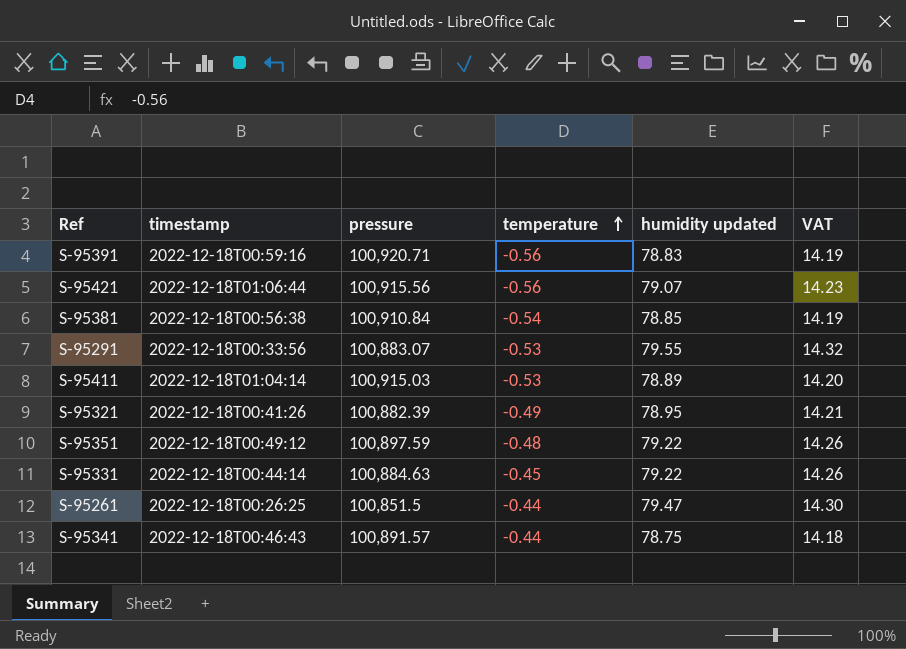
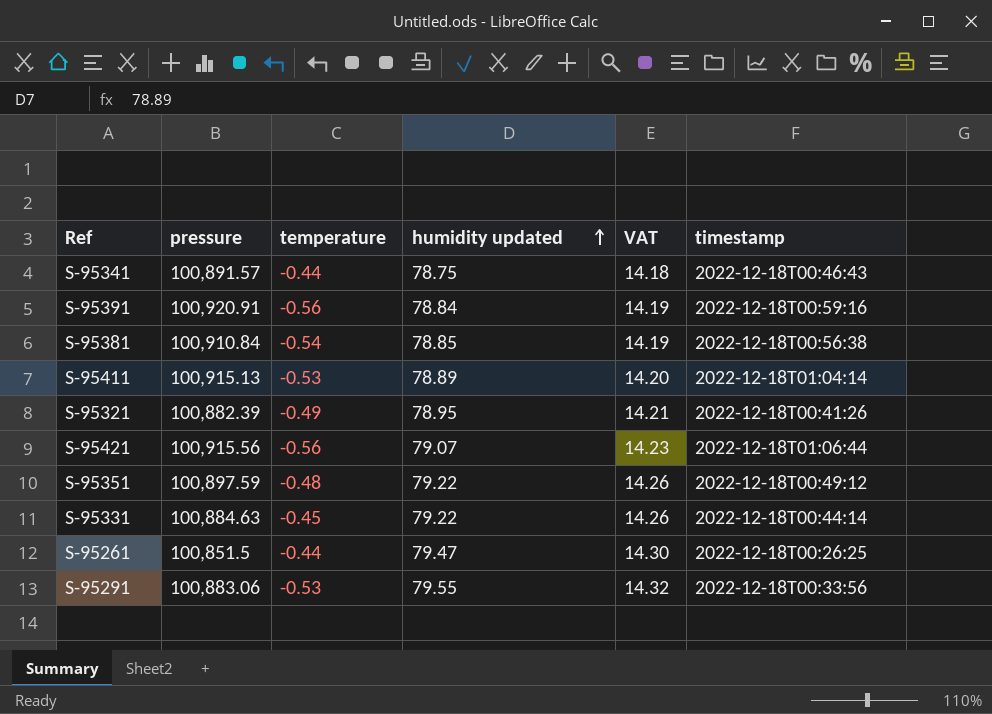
row order: temperature ascending -> humidity updated ascending
column timestamp | position: 2 -> 6
S-95391 | pressure: 100,920.71 -> 100,920.91
S-95391 | humidity updated: 78.83 -> 78.84
S-95411 | pressure: 100,915.03 -> 100,915.13
S-95291 | pressure: 100,883.07 -> 100,883.06

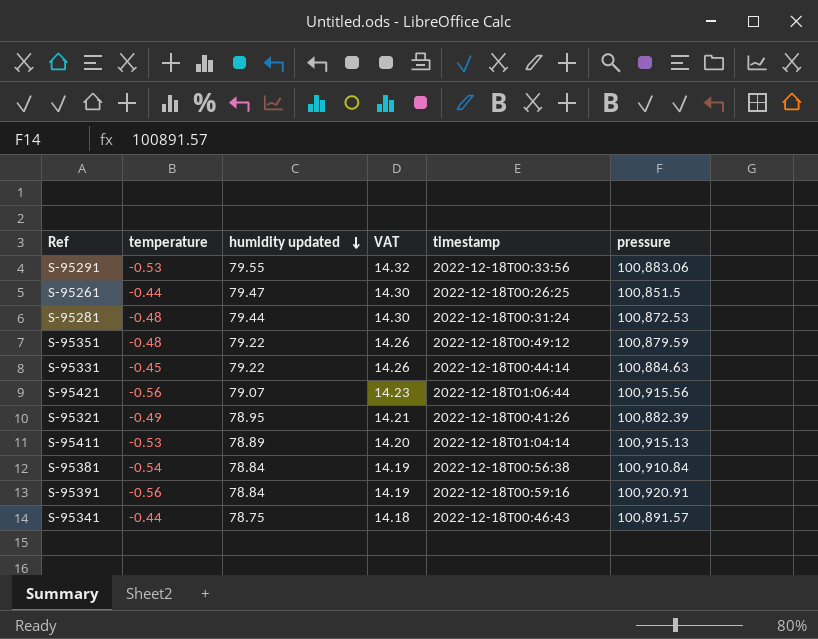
row order: humidity updated ascending -> humidity updated descending
column pressure | position: 2 -> 6
row S-95281: none -> -0.48 | 79.44 | 14.30 | 2022-12-18T00:31:24 | 100,872.53
S-95351 | pressure: 100,897.59 -> 100,879.59
S-95381 | humidity updated: 78.85 -> 78.84

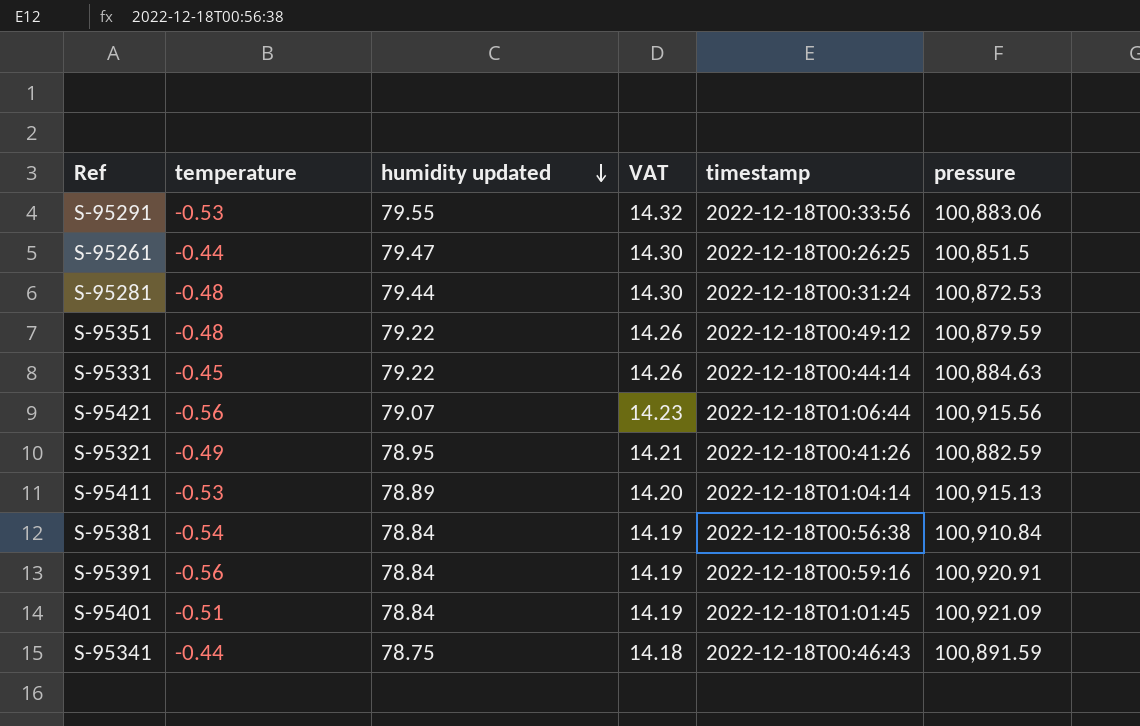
S-95321 | pressure: 100,882.39 -> 100,882.59
row S-95401: none -> -0.51 | 78.84 | 14.19 | 2022-12-18T01:01:45 | 100,921.09
S-95341 | pressure: 100,891.57 -> 100,891.59

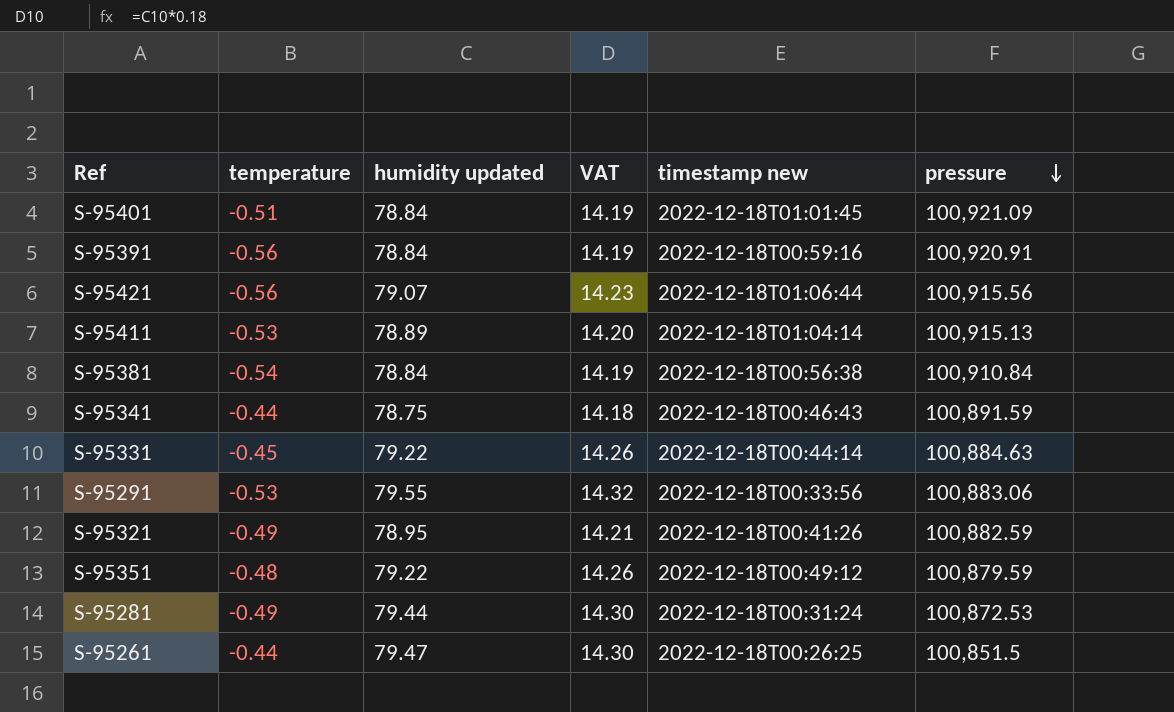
row order: humidity updated descending -> pressure descending
column name: timestamp -> timestamp new
S-95281 | temperature: -0.48 -> -0.49

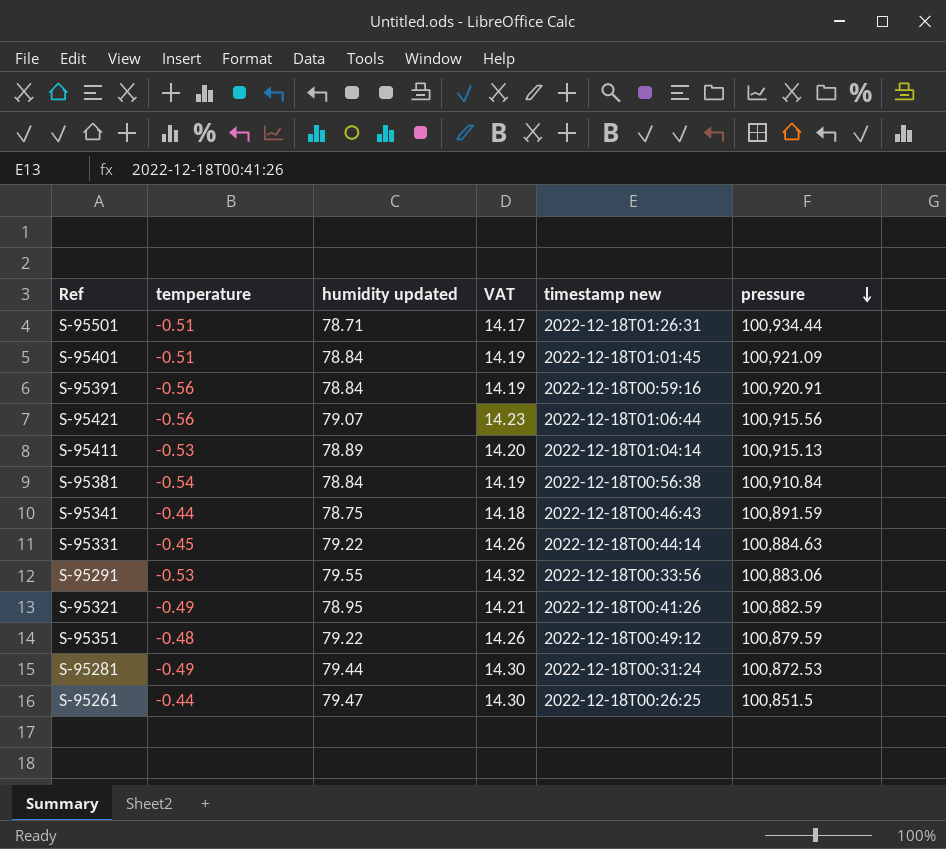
row S-95501: none -> -0.51 | 78.71 | 14.17 | 2022-12-18T01:26:31 | 100,934.44

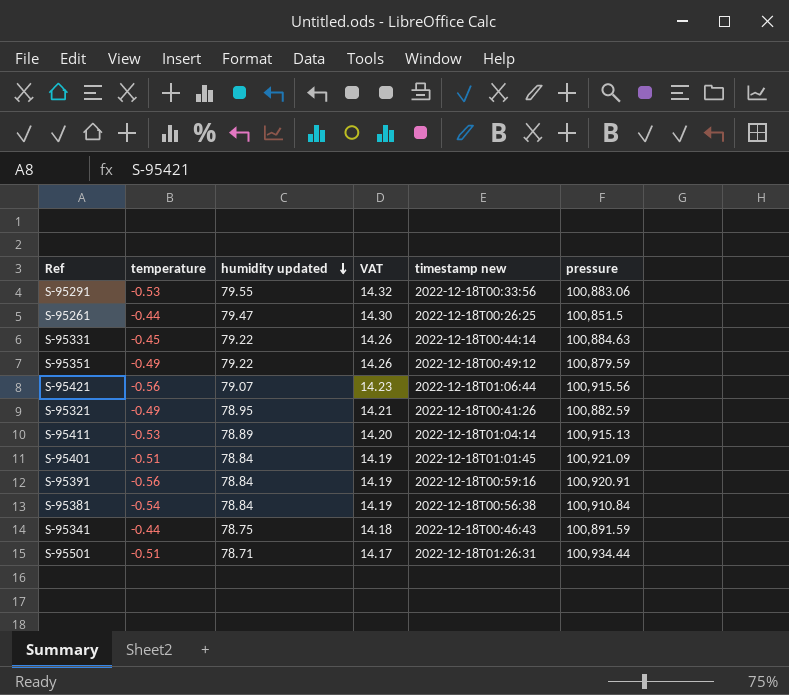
row order: pressure descending -> humidity updated descending
row S-95281: -0.49 | 79.44 | 14.30 | 2022-12-18T00:31:24 | 100,872.53 -> none
S-95351 | temperature: -0.48 -> -0.49

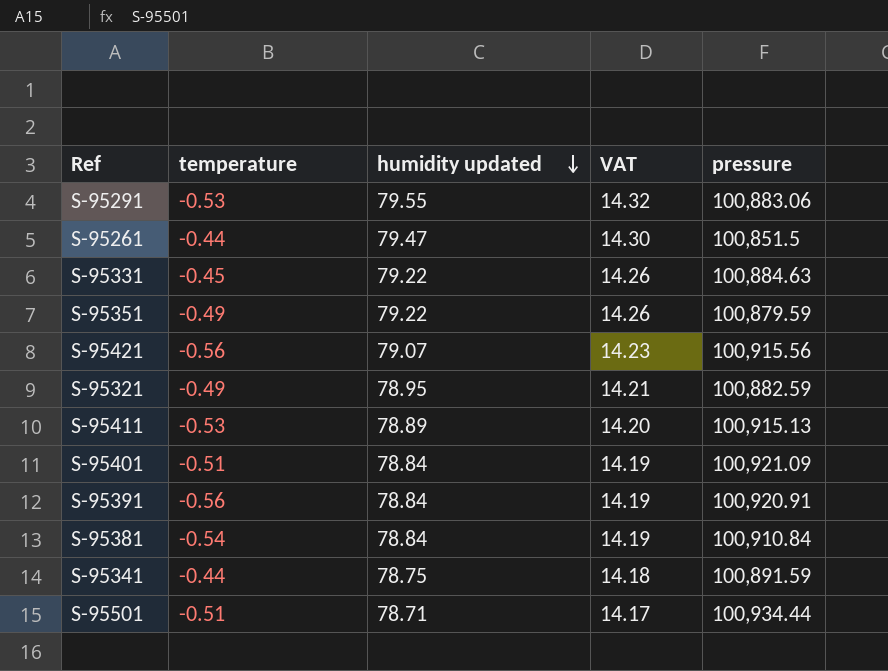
column timestamp new | position: 5 -> none

